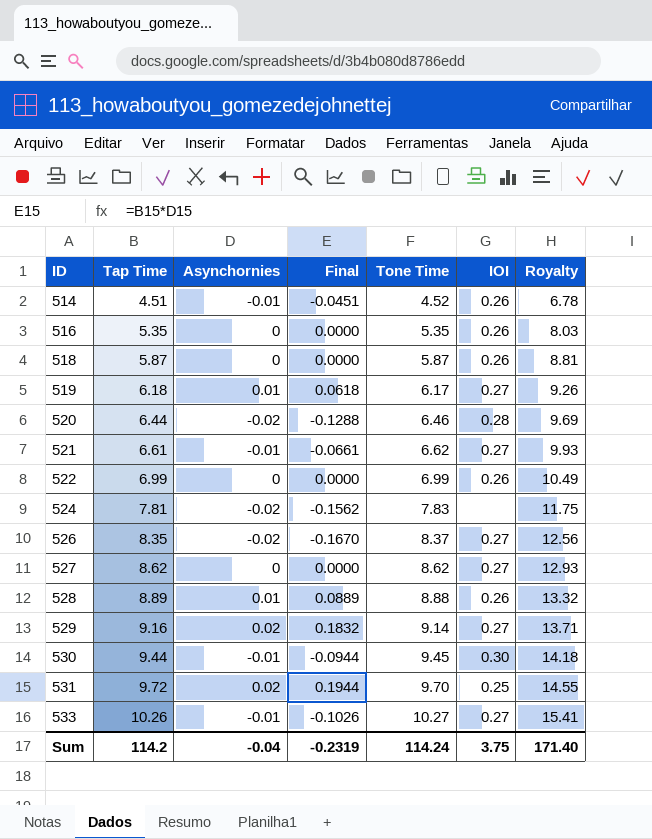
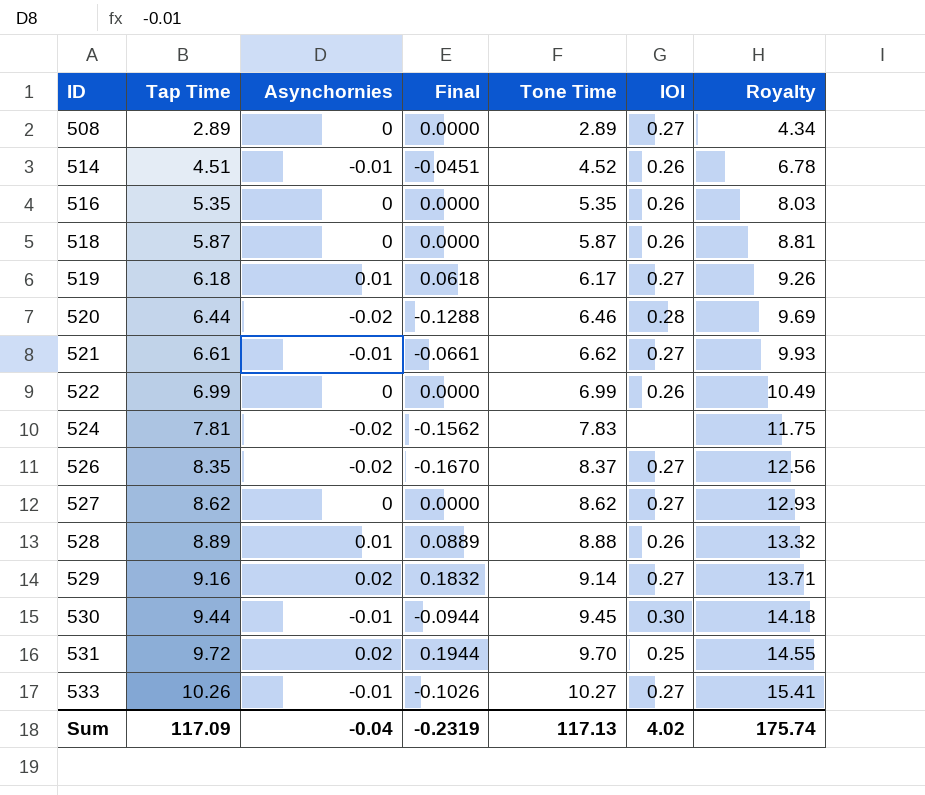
row 508: none -> 2.89 | 0 | 0.0000 | 2.89 | 0.27 | 4.34
Sum | Tap Time: 114.2 -> 117.09
Sum | Tone Time: 114.24 -> 117.13
Sum | IOI: 3.75 -> 4.02
Sum | Royalty: 171.40 -> 175.74

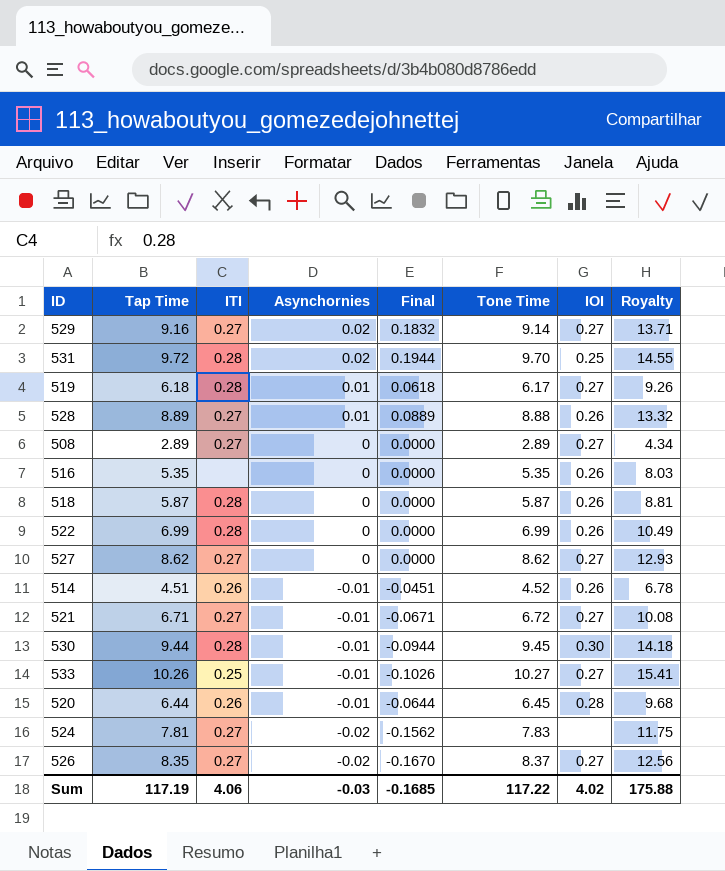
row order: ID ascending -> Asynchornies descending
column ITI | position: none -> 3
521 | Tap Time: 6.61 -> 6.71
521 | Final: -0.0661 -> -0.0671
521 | Tone Time: 6.62 -> 6.72
521 | Royalty: 9.93 -> 10.08
520 | Asynchornies: -0.02 -> -0.01
520 | Final: -0.1288 -> -0.0644
520 | Tone Time: 6.46 -> 6.45
520 | Royalty: 9.69 -> 9.68
Sum | Tap Time: 117.09 -> 117.19
Sum | Asynchornies: -0.04 -> -0.03
Sum | Final: -0.2319 -> -0.1685
Sum | Tone Time: 117.13 -> 117.22
Sum | Royalty: 175.74 -> 175.88

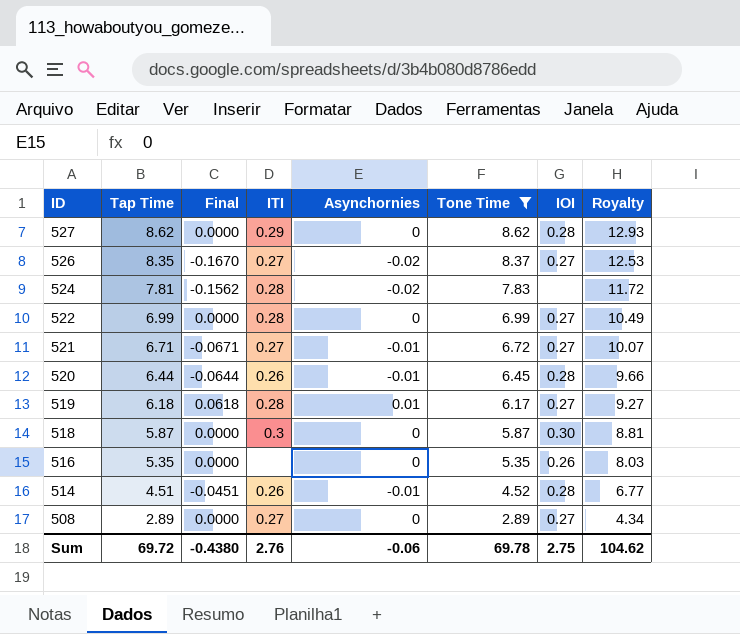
filter: none -> Tone Time <= 8.62
row order: Asynchornies descending -> ID descending
column Final | position: 5 -> 3
column Royalty | formula: [Tone Time] * 1.5 -> [Tap Time] * 1.5
527 | ITI: 0.27 -> 0.29
527 | IOI: 0.27 -> 0.28
524 | ITI: 0.27 -> 0.28
522 | IOI: 0.26 -> 0.27
518 | ITI: 0.28 -> 0.3
518 | IOI: 0.26 -> 0.30
514 | IOI: 0.26 -> 0.28
Sum | Tap Time: 117.19 -> 69.72
Sum | Final: -0.1685 -> -0.4380
Sum | ITI: 4.06 -> 2.76
Sum | Asynchornies: -0.03 -> -0.06
Sum | Tone Time: 117.22 -> 69.78
Sum | IOI: 4.02 -> 2.75
Sum | Royalty: 175.88 -> 104.62

